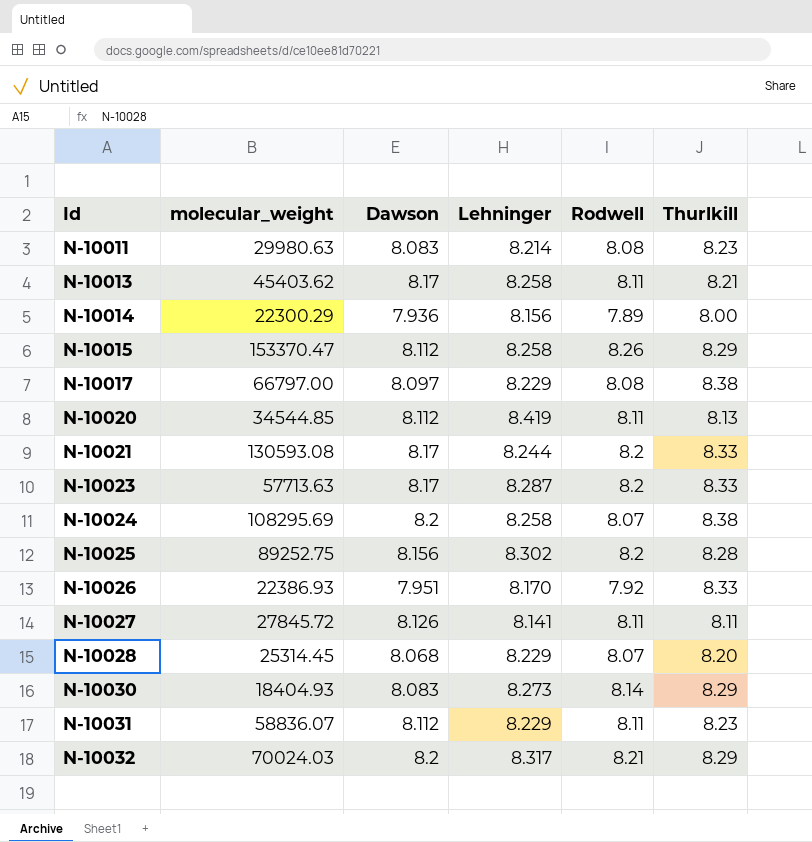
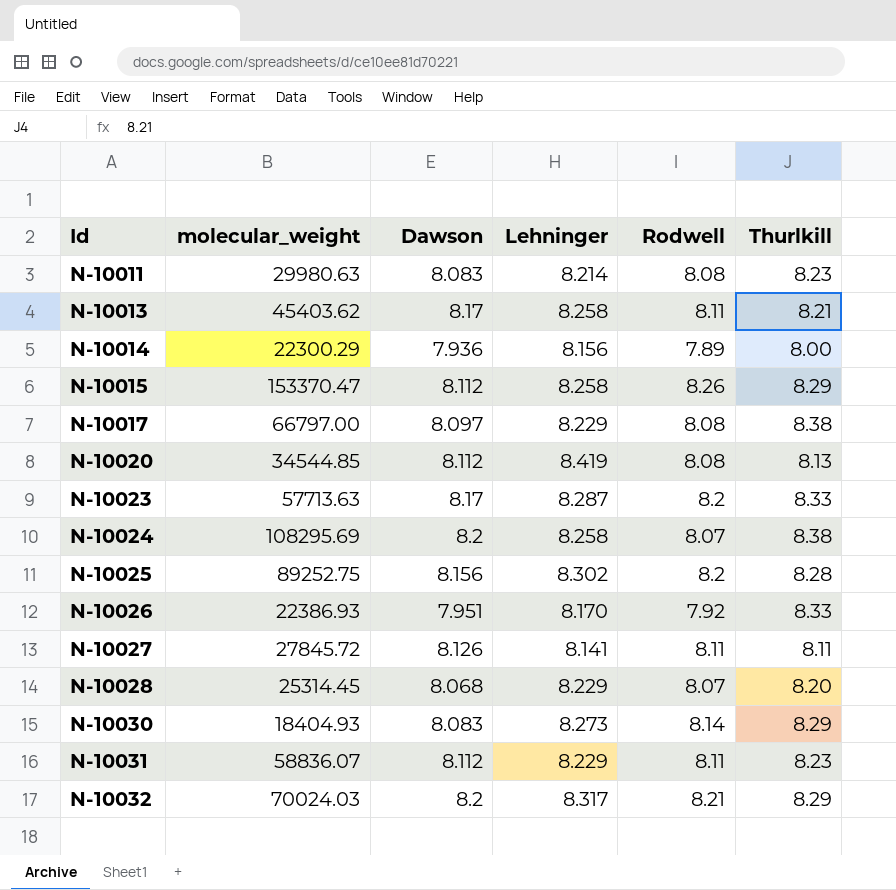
row N-10021: 130593.08 | 8.17 | 8.244 | 8.2 | 8.33 -> none
N-10020 | Rodwell: 8.11 -> 8.08

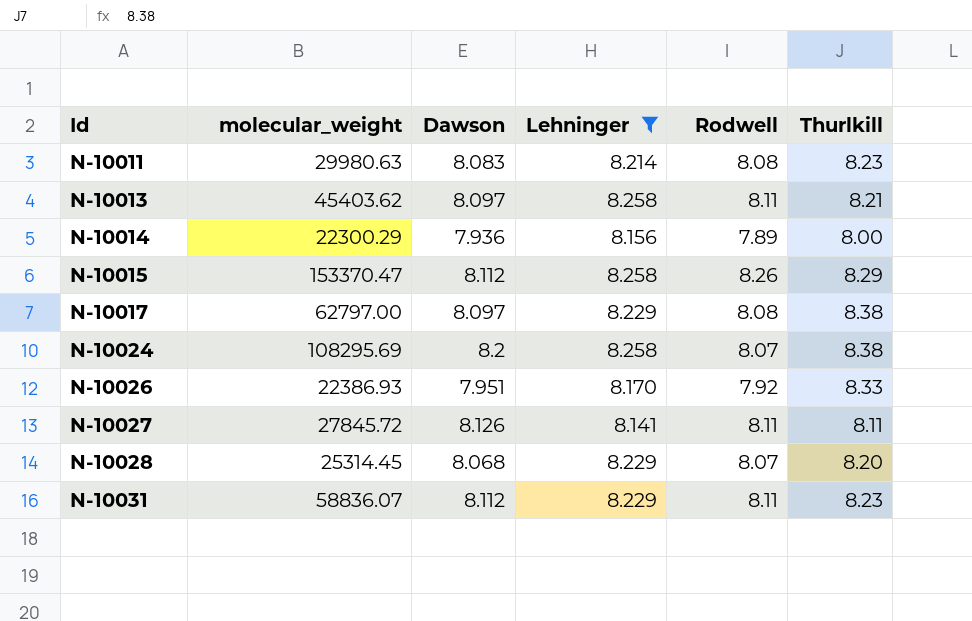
filter: none -> Lehninger <= 8.258
N-10013 | Dawson: 8.17 -> 8.097
N-10017 | molecular_weight: 66797.00 -> 62797.00

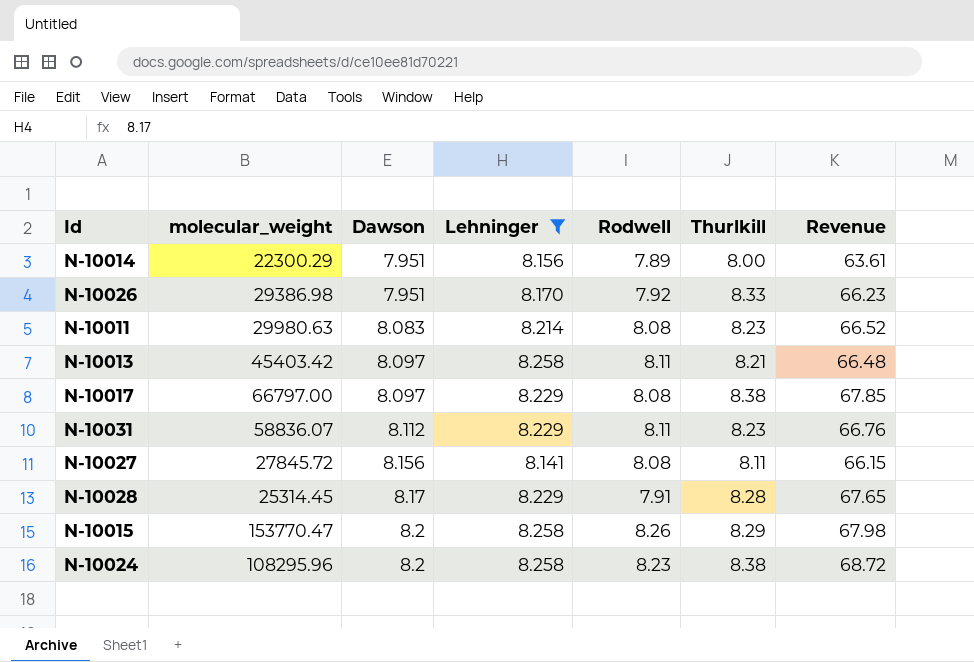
row order: Id ascending -> Dawson ascending
column Revenue | formula: none -> [Dawson] * [Thurlkill]
N-10014 | Dawson: 7.936 -> 7.951
N-10026 | molecular_weight: 22386.93 -> 29386.98
N-10013 | molecular_weight: 45403.62 -> 45403.42
N-10017 | molecular_weight: 62797.00 -> 66797.00
N-10027 | Dawson: 8.126 -> 8.156
N-10027 | Rodwell: 8.11 -> 8.08
N-10028 | Dawson: 8.068 -> 8.17
N-10028 | Rodwell: 8.07 -> 7.91
N-10028 | Thurlkill: 8.20 -> 8.28
N-10015 | molecular_weight: 153370.47 -> 153770.47
N-10015 | Dawson: 8.112 -> 8.2
N-10024 | molecular_weight: 108295.69 -> 108295.96
N-10024 | Rodwell: 8.07 -> 8.23

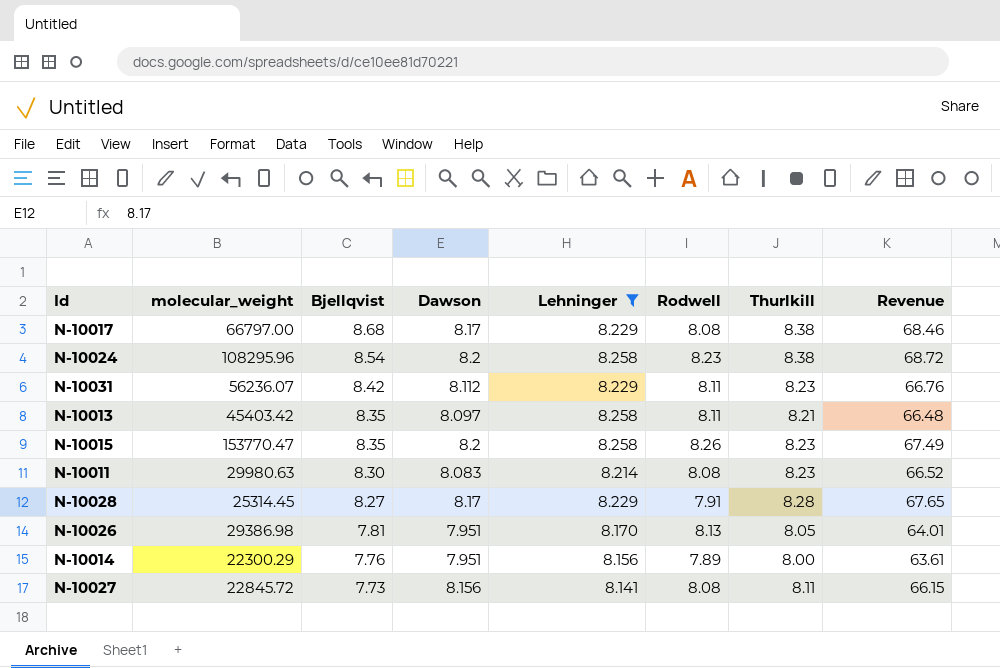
row order: Dawson ascending -> Bjellqvist descending
column Bjellqvist | position: none -> 3
N-10017 | Dawson: 8.097 -> 8.17
N-10017 | Revenue: 67.85 -> 68.46
N-10031 | molecular_weight: 58836.07 -> 56236.07
N-10015 | Thurlkill: 8.29 -> 8.23
N-10015 | Revenue: 67.98 -> 67.49
N-10026 | Rodwell: 7.92 -> 8.13
N-10026 | Thurlkill: 8.33 -> 8.05
N-10026 | Revenue: 66.23 -> 64.01
N-10027 | molecular_weight: 27845.72 -> 22845.72

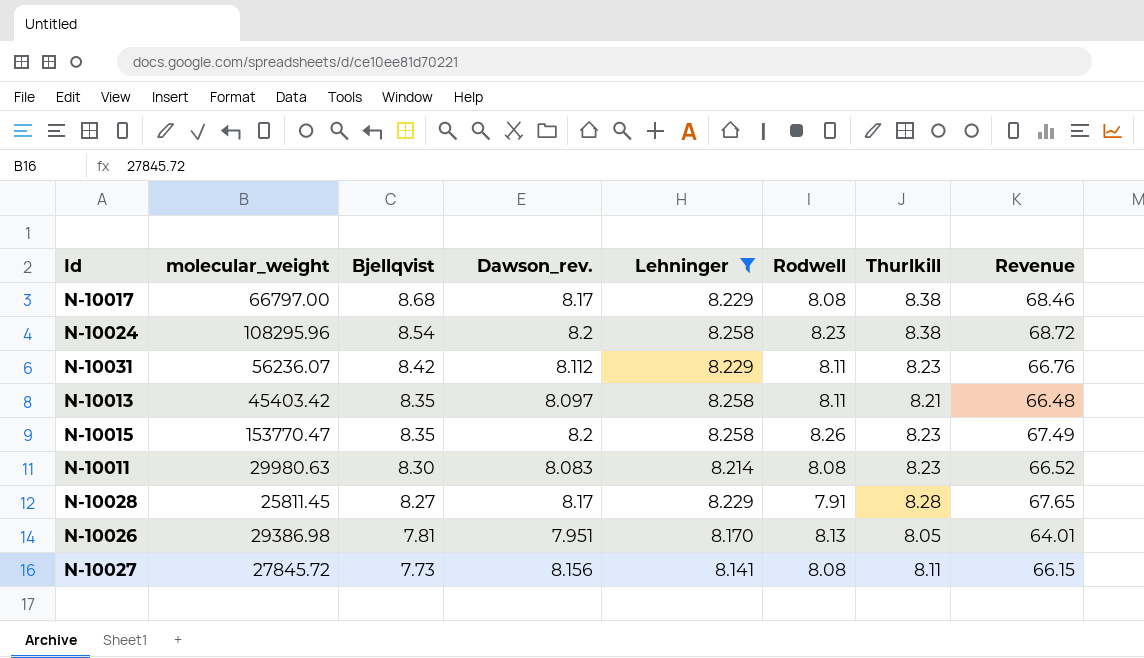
column name: Dawson -> Dawson_rev.
row N-10014: 22300.29 | 7.76 | 7.951 | 8.156 | 7.89 | 8.00 | 63.61 -> none
N-10028 | molecular_weight: 25314.45 -> 25811.45
N-10027 | molecular_weight: 22845.72 -> 27845.72

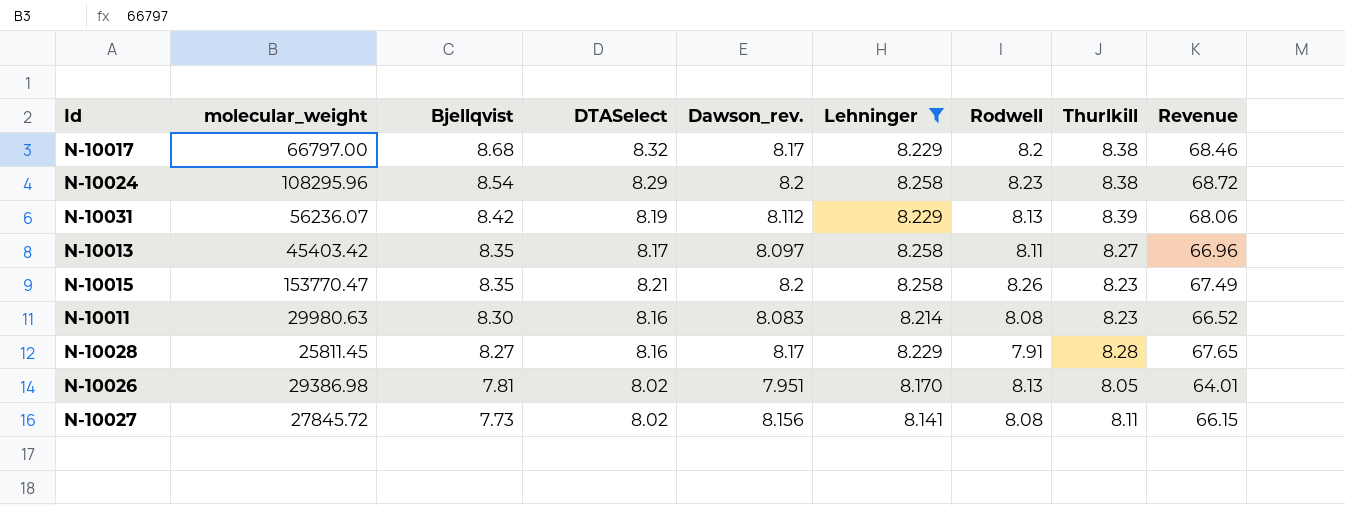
column DTASelect | position: none -> 4
N-10017 | Rodwell: 8.08 -> 8.2
N-10031 | Rodwell: 8.11 -> 8.13
N-10031 | Thurlkill: 8.23 -> 8.39
N-10031 | Revenue: 66.76 -> 68.06
N-10013 | Thurlkill: 8.21 -> 8.27
N-10013 | Revenue: 66.48 -> 66.96

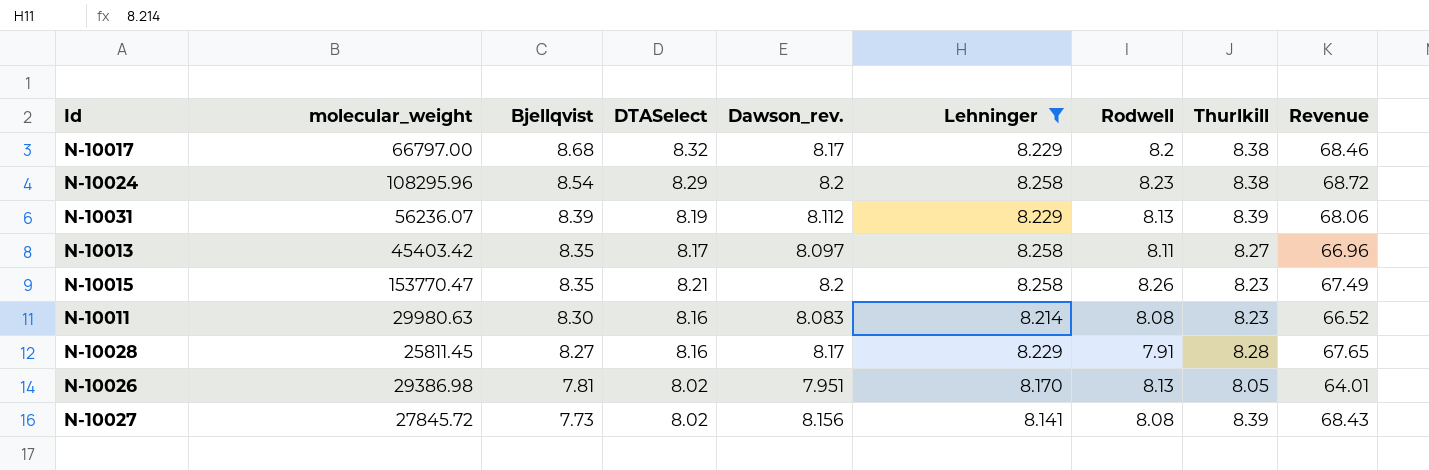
N-10031 | Bjellqvist: 8.42 -> 8.39
N-10027 | Thurlkill: 8.11 -> 8.39
N-10027 | Revenue: 66.15 -> 68.43

